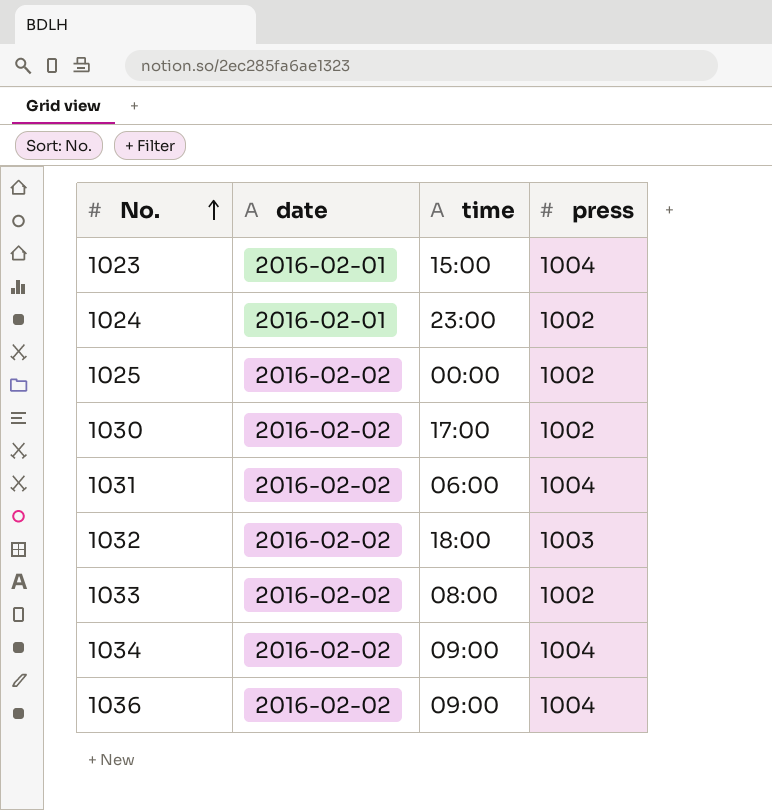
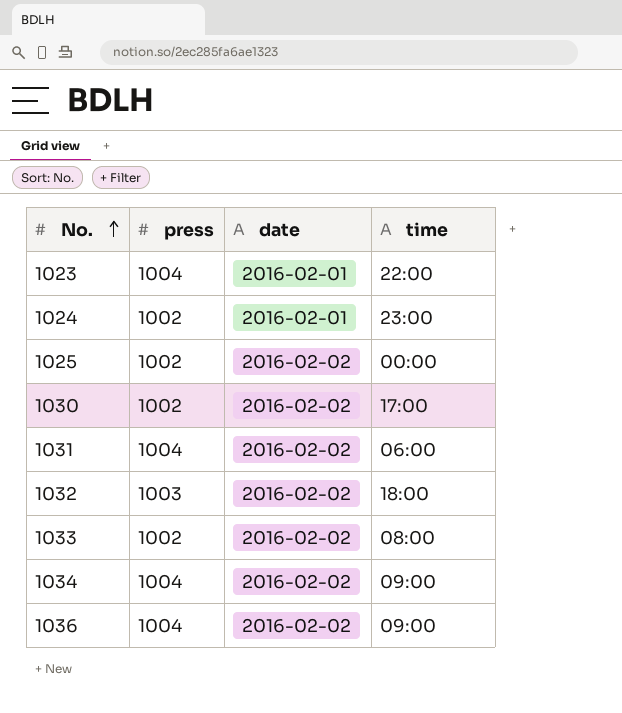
column press | position: 4 -> 2
1023 | time: 15:00 -> 22:00

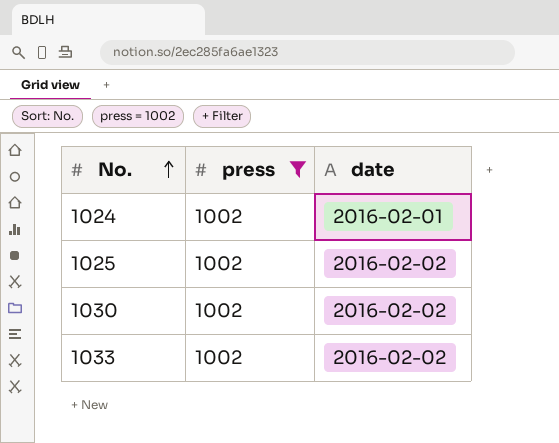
filter: none -> press = 1002
column time | position: 4 -> none

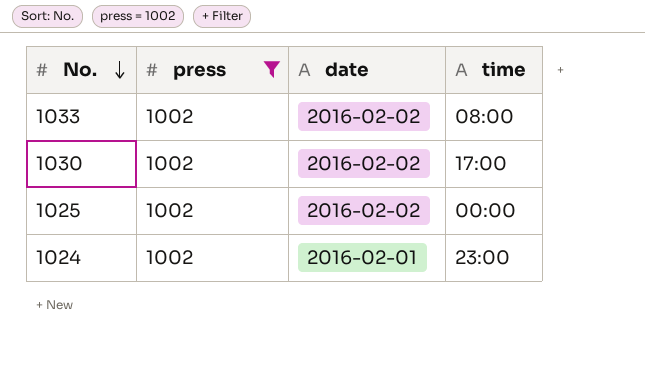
row order: No. ascending -> No. descending
column time | position: none -> 4

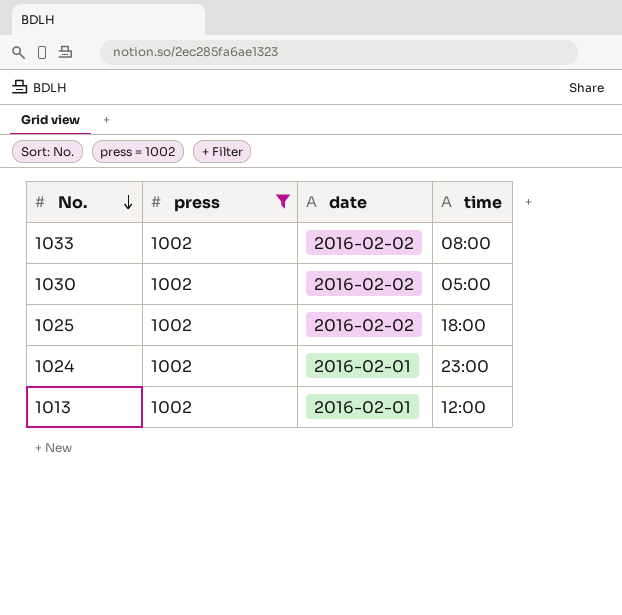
1030 | time: 17:00 -> 05:00
1025 | time: 00:00 -> 18:00
row 1013: none -> 1002 | 2016-02-01 | 12:00

